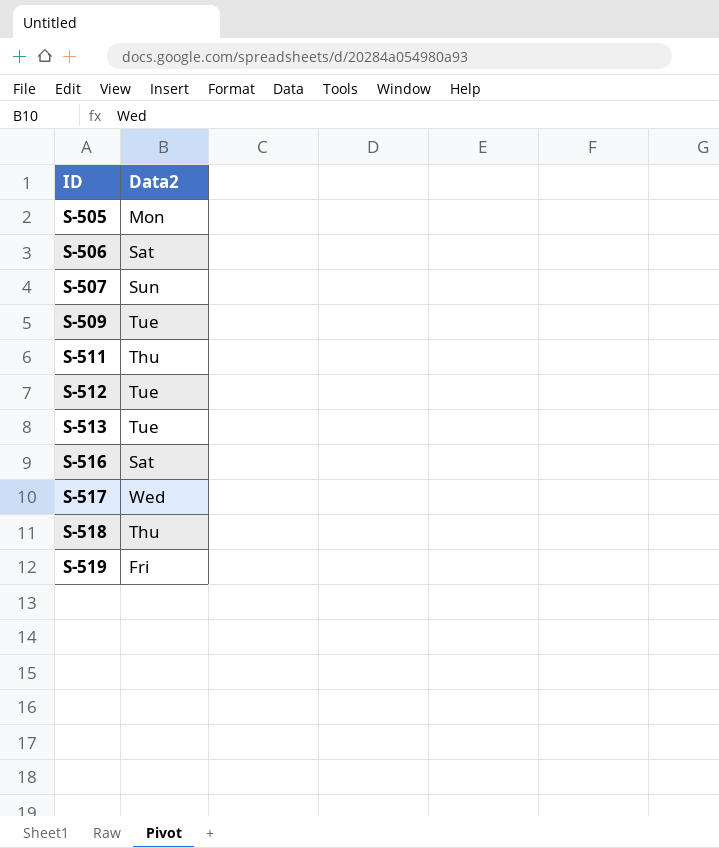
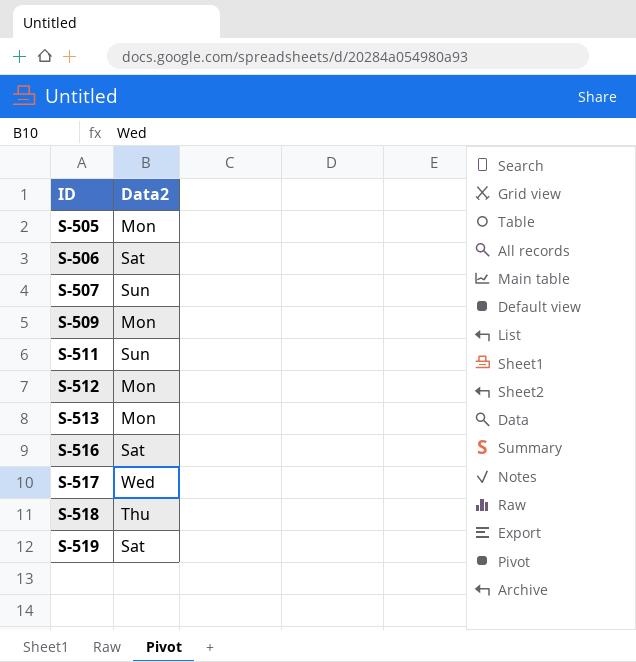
S-509 | Data2: Tue -> Mon
S-511 | Data2: Thu -> Sun
S-512 | Data2: Tue -> Mon
S-513 | Data2: Tue -> Mon
S-519 | Data2: Fri -> Sat

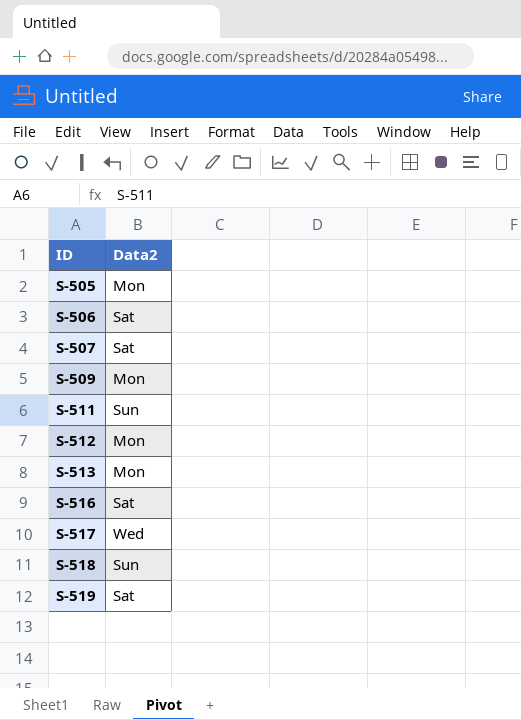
S-507 | Data2: Sun -> Sat
S-518 | Data2: Thu -> Sun

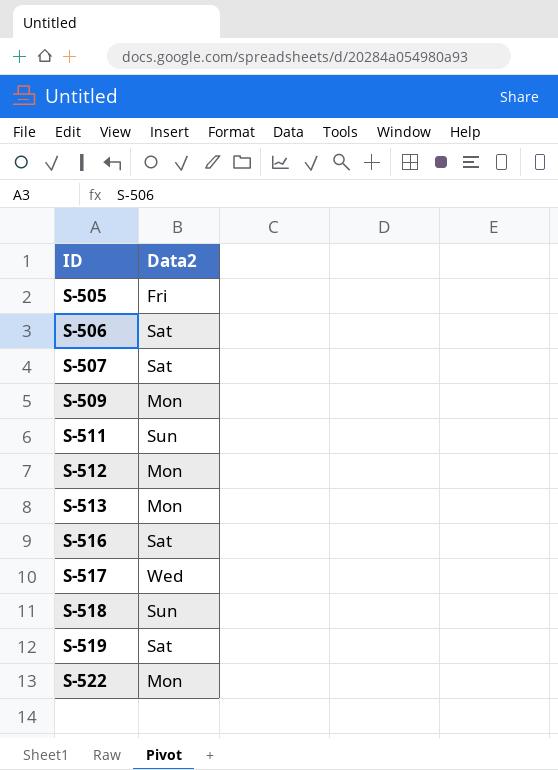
S-505 | Data2: Mon -> Fri
row S-522: none -> Mon

